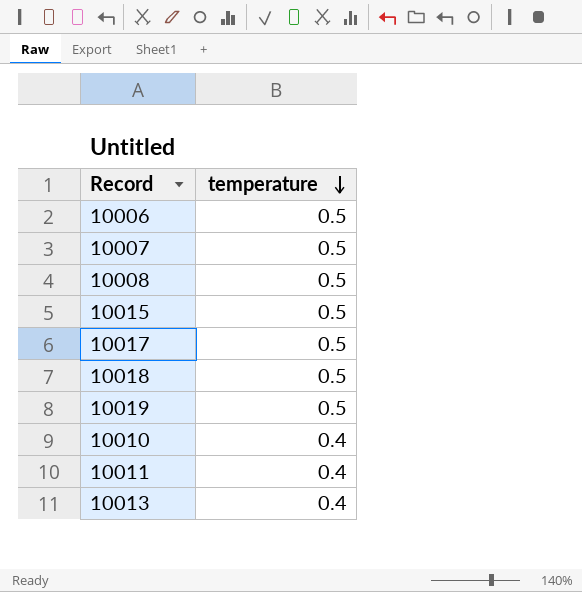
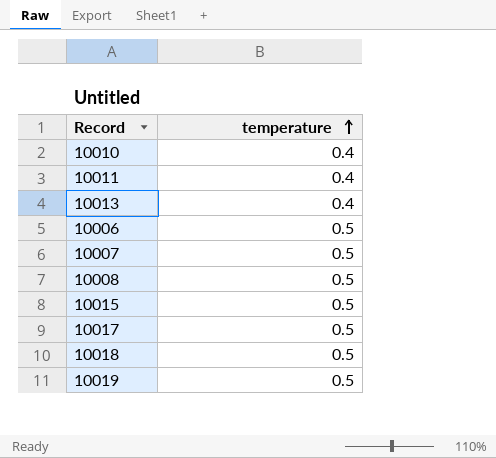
row order: temperature descending -> temperature ascending

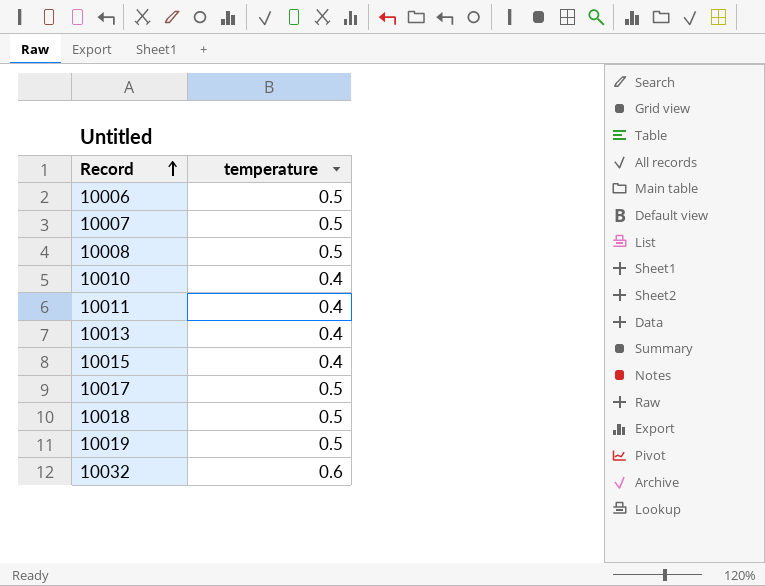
row order: temperature ascending -> Record ascending
10015 | temperature: 0.5 -> 0.4
row 10032: none -> 0.6

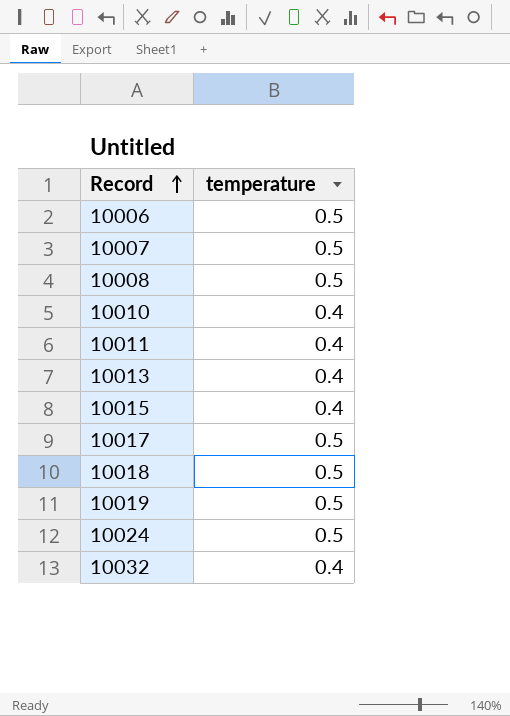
row 10024: none -> 0.5
10032 | temperature: 0.6 -> 0.4

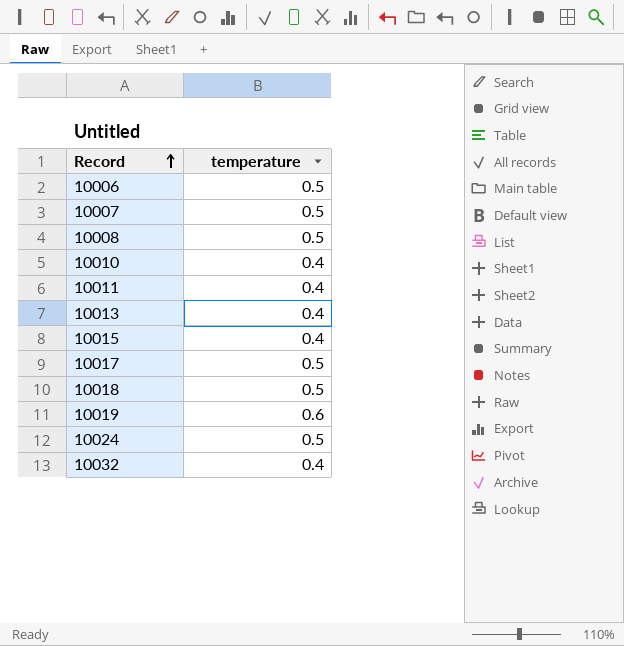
10019 | temperature: 0.5 -> 0.6

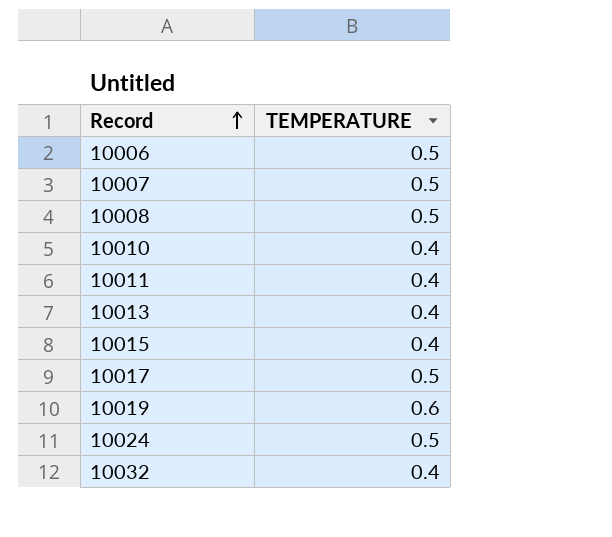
column name: temperature -> TEMPERATURE
row 10018: 0.5 -> none

